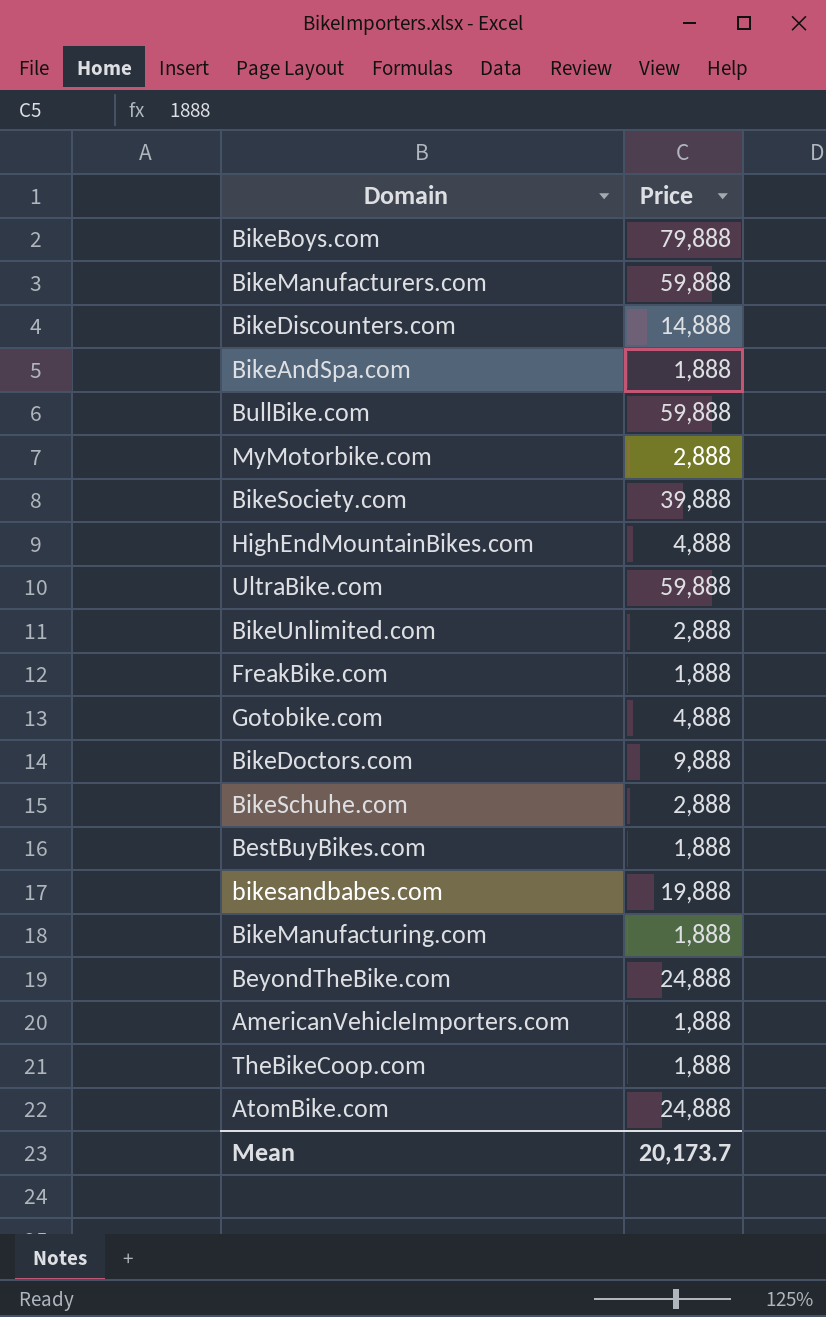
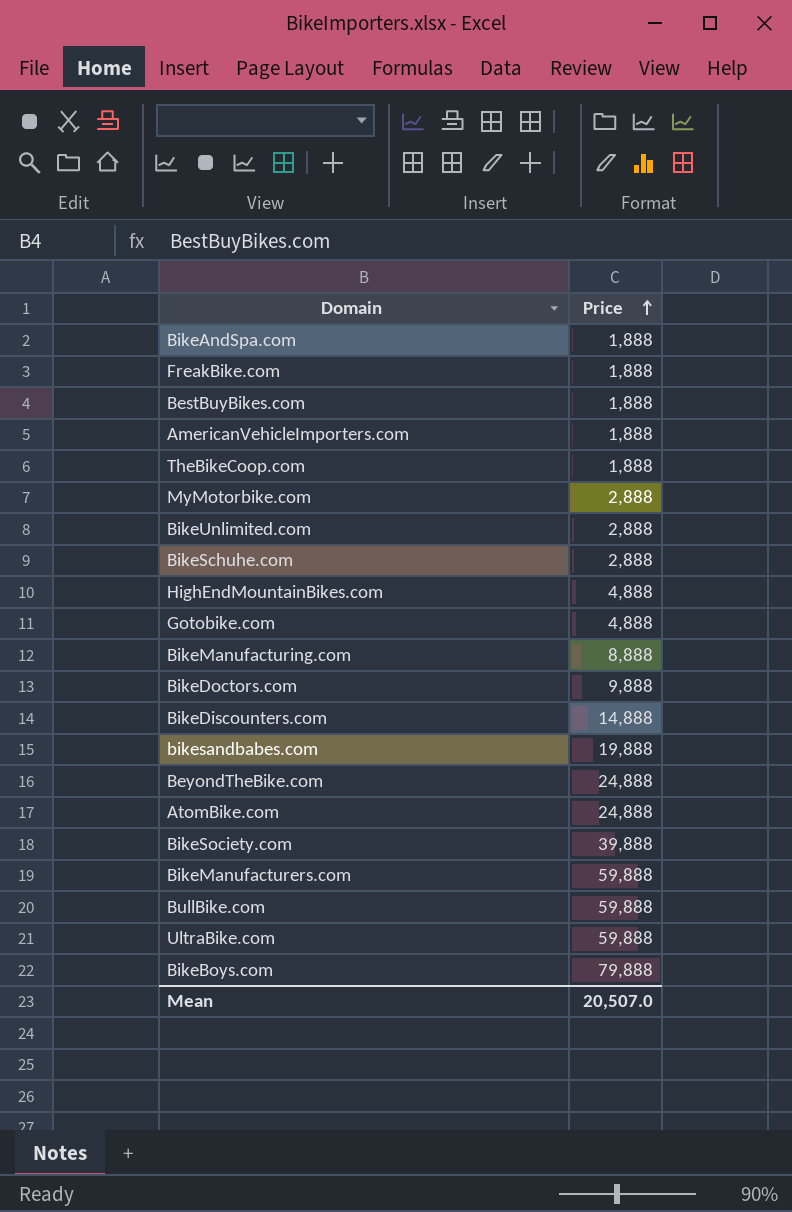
row order: none -> Price ascending
BikeManufacturing.com | Price: 1,888 -> 8,888
Mean | Price: 20,173.7 -> 20,507.0

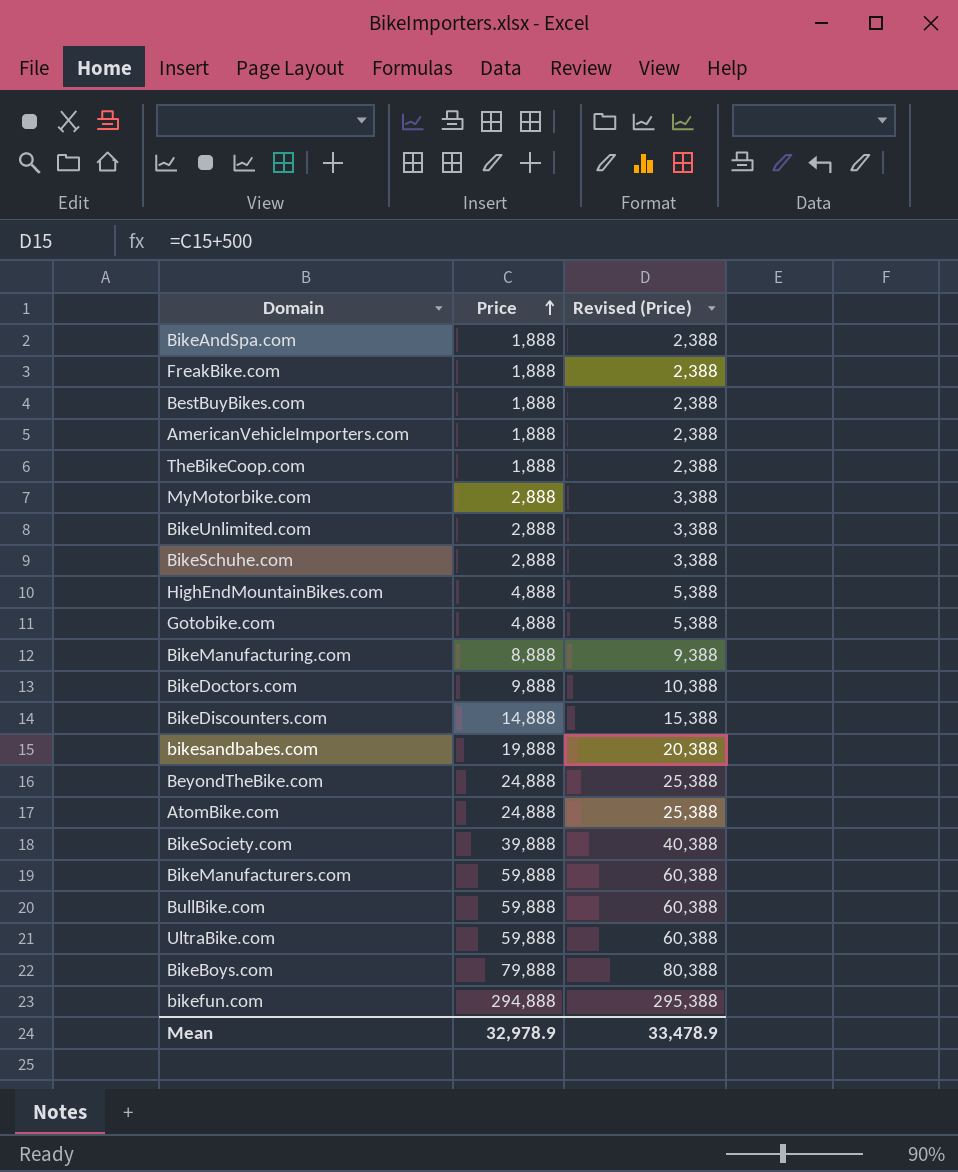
column Revised (Price) | formula: none -> [Price] + 500
row bikefun.com: none -> 294,888 | 295,388
Mean | Price: 20,507.0 -> 32,978.9

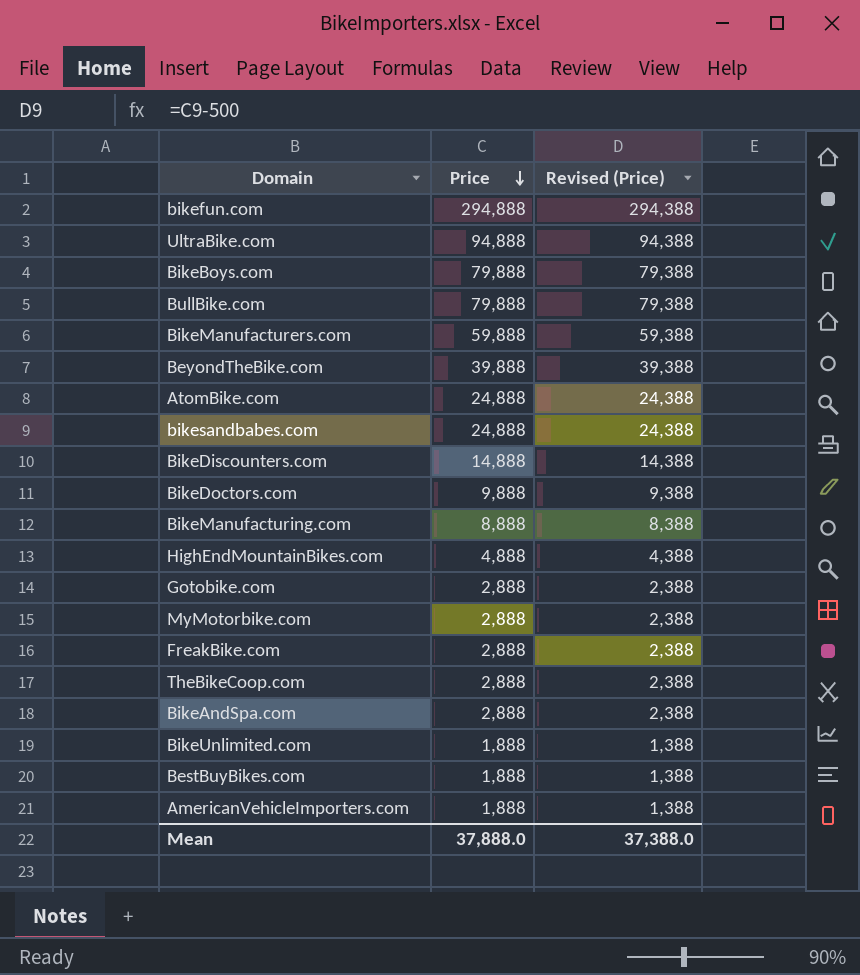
row order: Price ascending -> Price descending
column Revised (Price) | formula: [Price] + 500 -> [Price] - 500
row BikeSchuhe.com: 2,888 | 3,388 -> none
row BikeSociety.com: 39,888 | 40,388 -> none
UltraBike.com | Price: 59,888 -> 94,888
BullBike.com | Price: 59,888 -> 79,888
BeyondTheBike.com | Price: 24,888 -> 39,888
bikesandbabes.com | Price: 19,888 -> 24,888
Gotobike.com | Price: 4,888 -> 2,888
FreakBike.com | Price: 1,888 -> 2,888
TheBikeCoop.com | Price: 1,888 -> 2,888
BikeAndSpa.com | Price: 1,888 -> 2,888
BikeUnlimited.com | Price: 2,888 -> 1,888
Mean | Price: 32,978.9 -> 37,888.0
Mean | Revised (Price): 33,478.9 -> 37,388.0

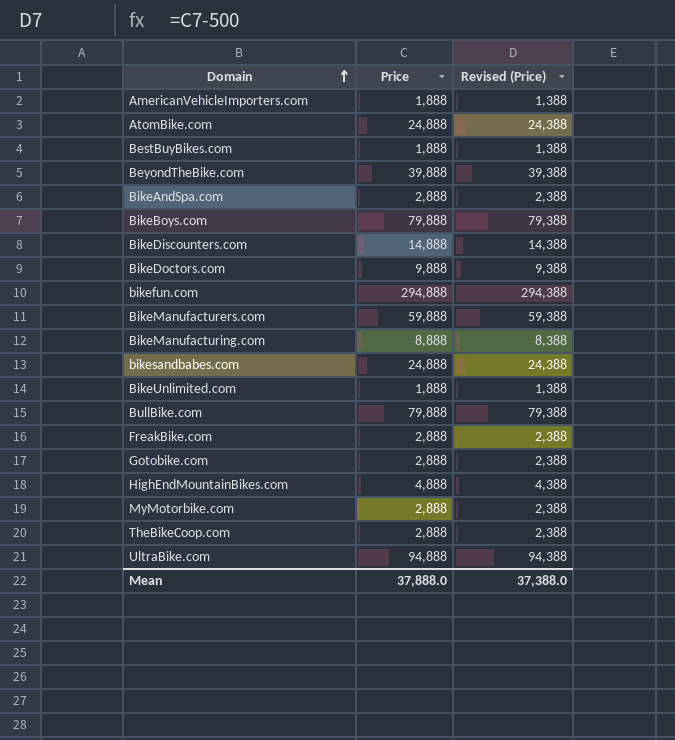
row order: Price descending -> Domain ascending

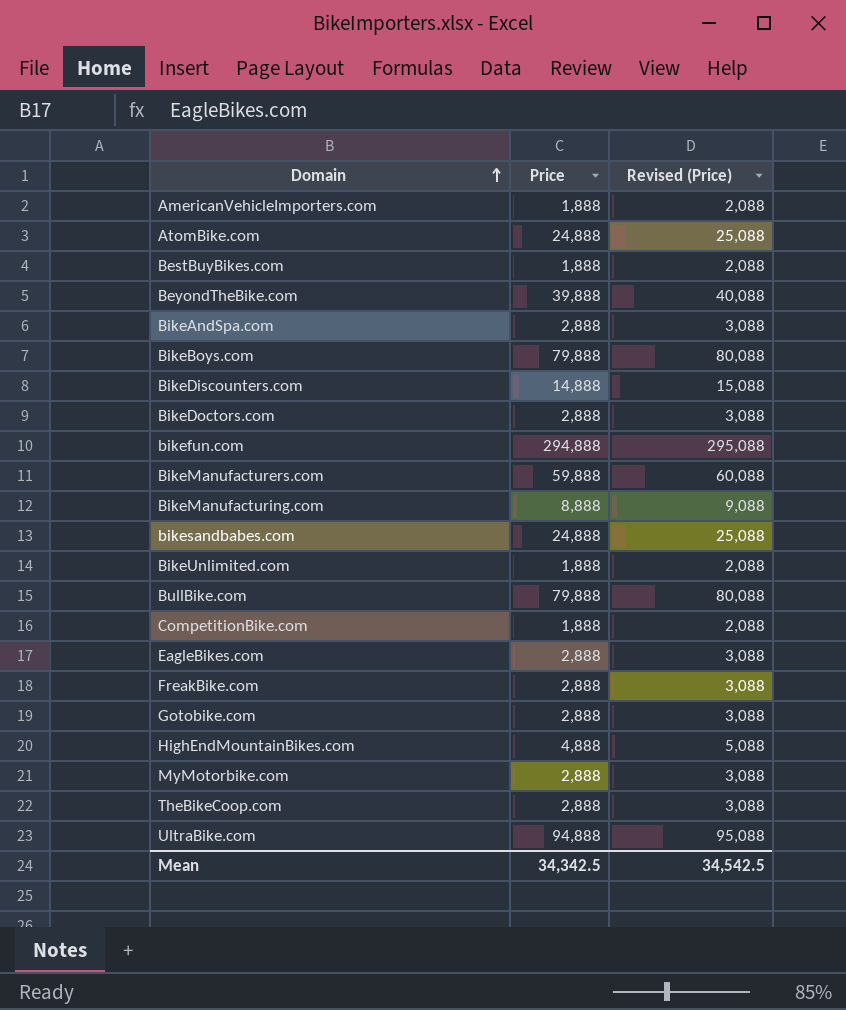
column Revised (Price) | formula: [Price] - 500 -> [Price] + 200
BikeDoctors.com | Price: 9,888 -> 2,888
row CompetitionBike.com: none -> 1,888 | 2,088
row EagleBikes.com: none -> 2,888 | 3,088
Mean | Price: 37,888.0 -> 34,342.5
Mean | Revised (Price): 37,388.0 -> 34,542.5

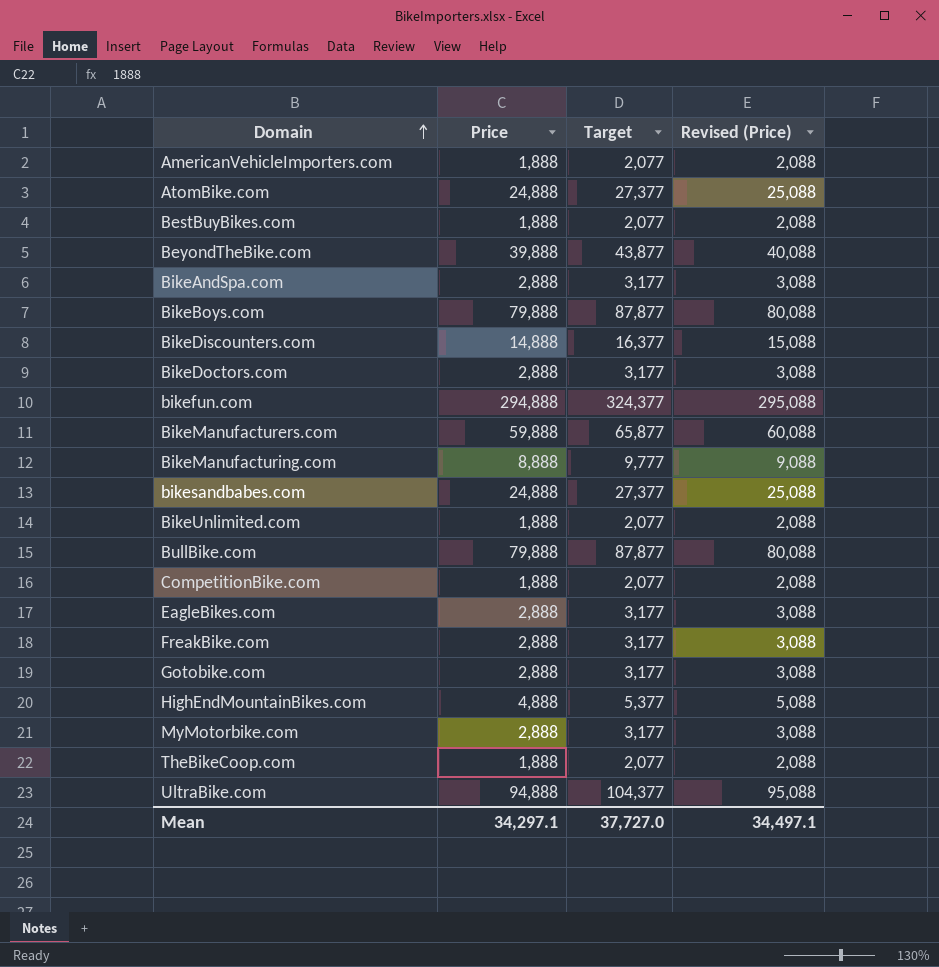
column Target | formula: none -> [Price] * 1.1
TheBikeCoop.com | Price: 2,888 -> 1,888
TheBikeCoop.com | Revised (Price): 3,088 -> 2,088
Mean | Price: 34,342.5 -> 34,297.1
Mean | Revised (Price): 34,542.5 -> 34,497.1

